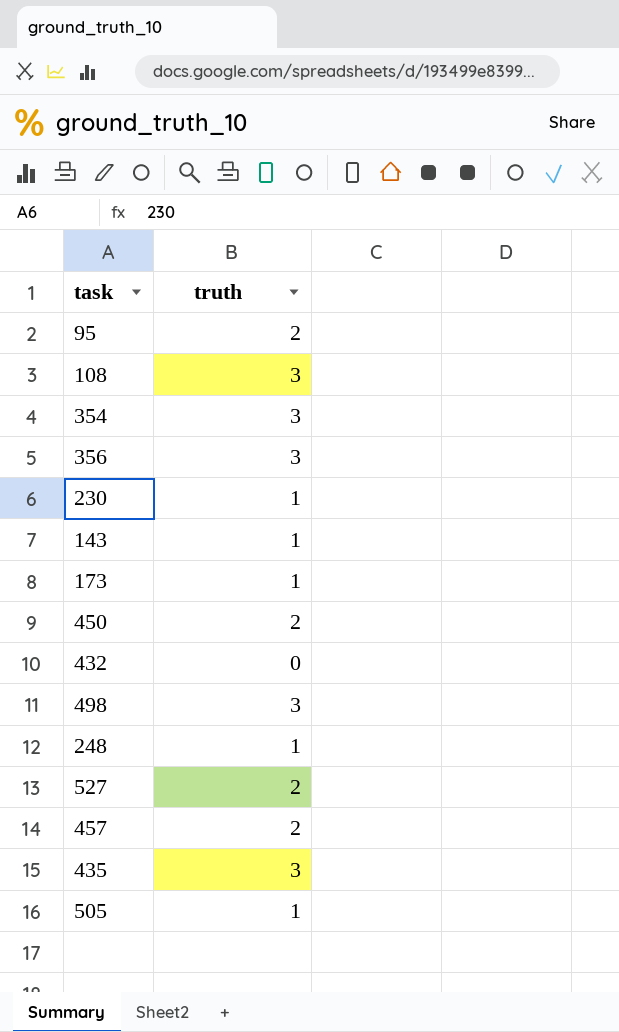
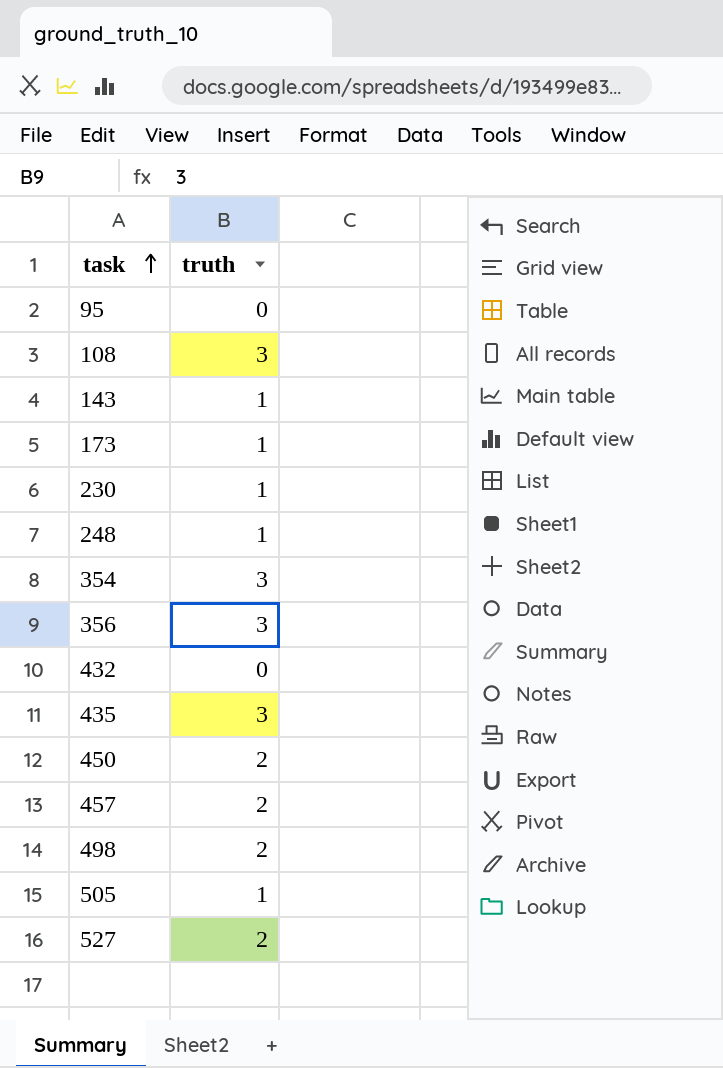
row order: none -> task ascending
95 | truth: 2 -> 0
498 | truth: 3 -> 2

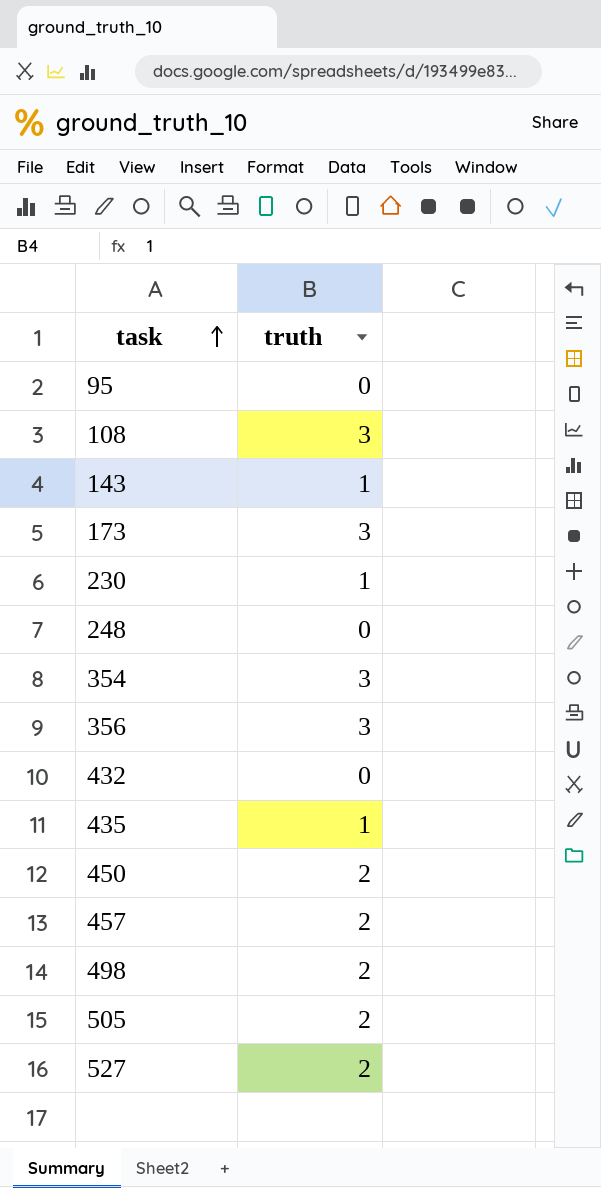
173 | truth: 1 -> 3
248 | truth: 1 -> 0
435 | truth: 3 -> 1
505 | truth: 1 -> 2

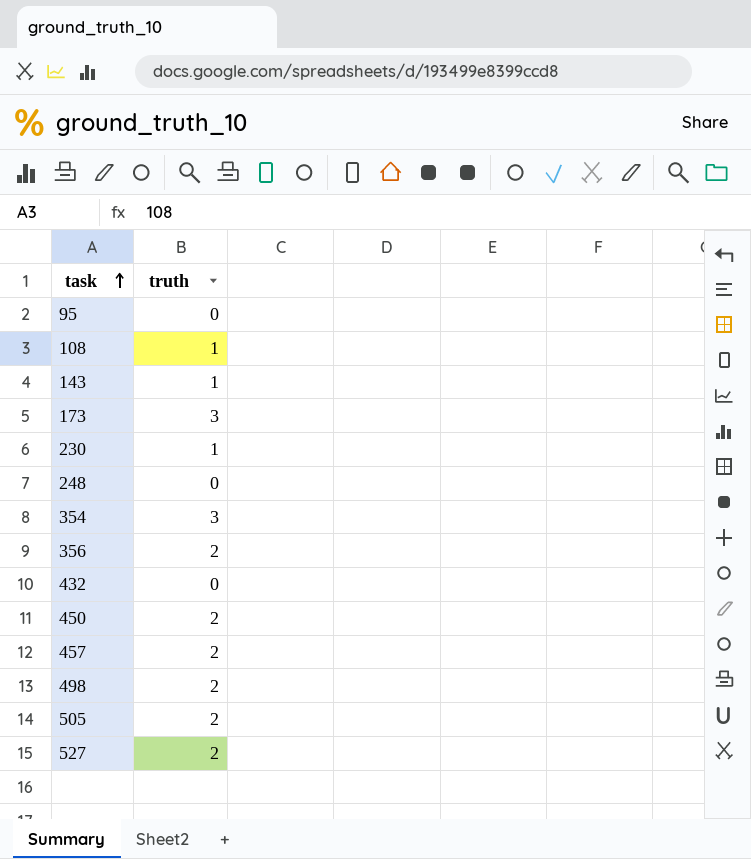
row 435: 1 -> none
108 | truth: 3 -> 1
356 | truth: 3 -> 2

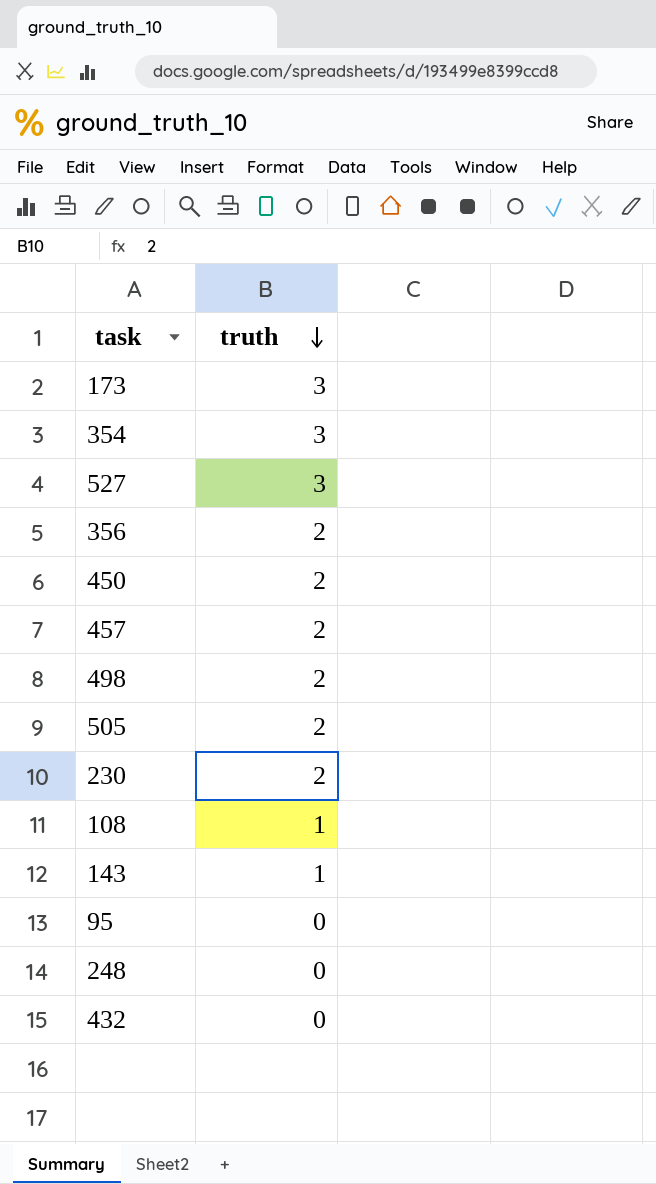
row order: task ascending -> truth descending
527 | truth: 2 -> 3
230 | truth: 1 -> 2

